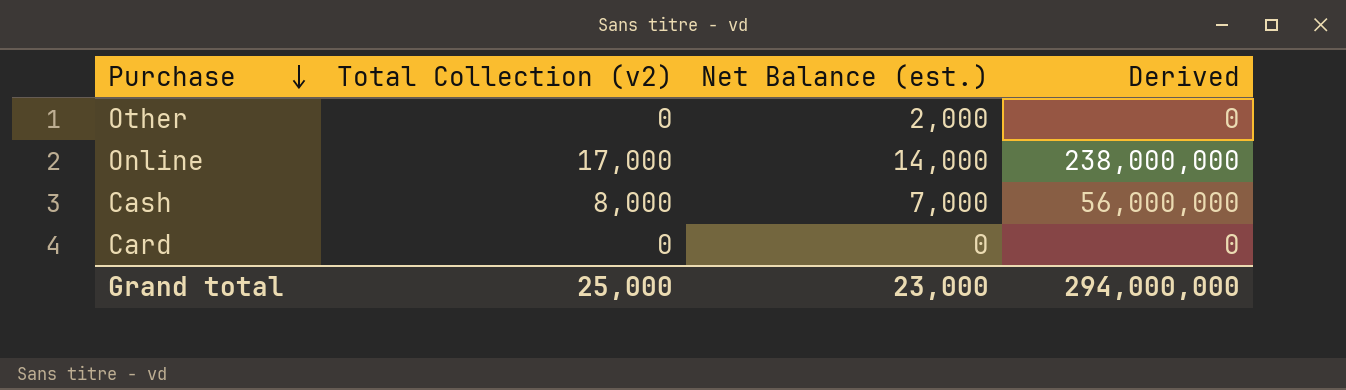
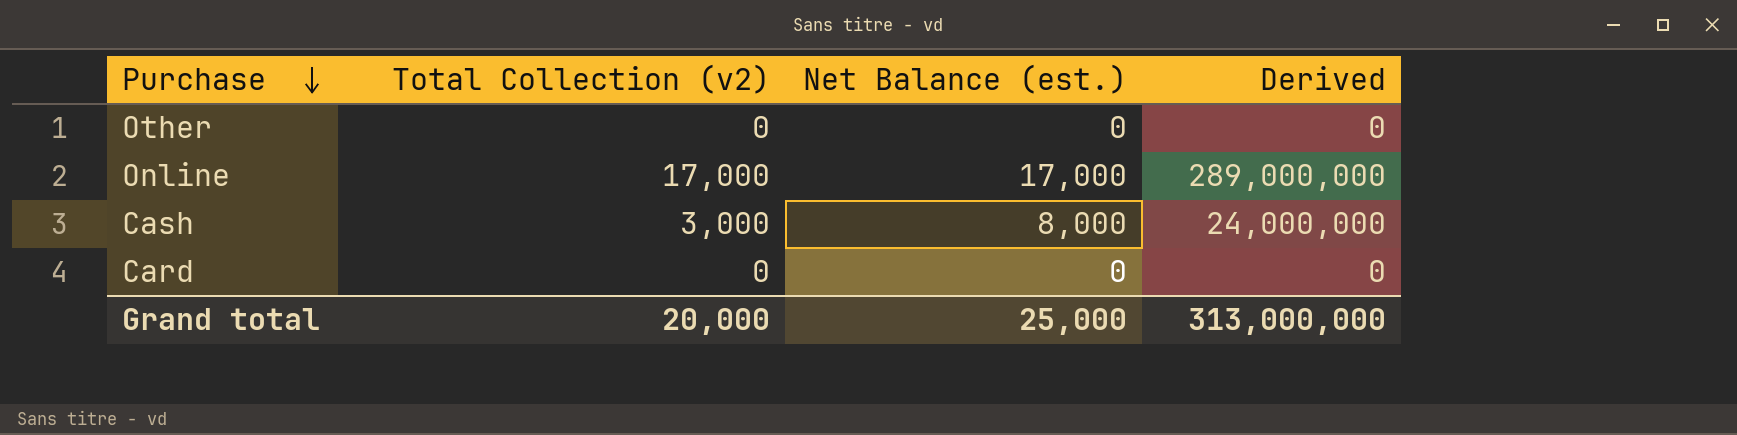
Other | Net Balance (est.): 2,000 -> 0
Online | Net Balance (est.): 14,000 -> 17,000
Online | Derived: 238,000,000 -> 289,000,000
Cash | Total Collection (v2): 8,000 -> 3,000
Cash | Net Balance (est.): 7,000 -> 8,000
Cash | Derived: 56,000,000 -> 24,000,000
Grand total | Total Collection (v2): 25,000 -> 20,000
Grand total | Net Balance (est.): 23,000 -> 25,000
Grand total | Derived: 294,000,000 -> 313,000,000

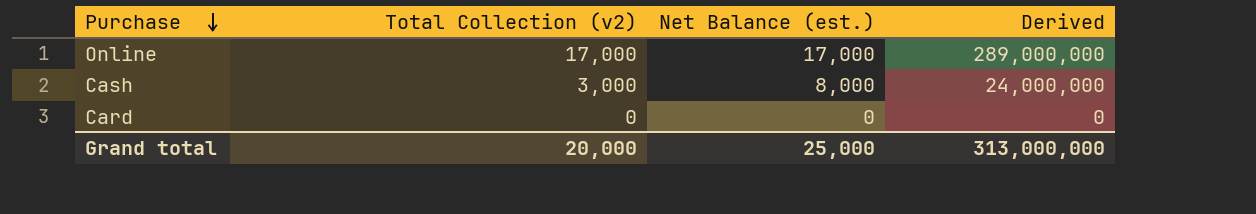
row Other: 0 | 0 | 0 -> none

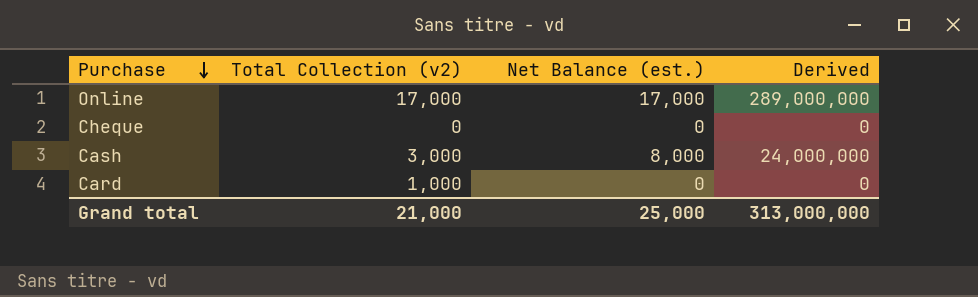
row Cheque: none -> 0 | 0 | 0
Card | Total Collection (v2): 0 -> 1,000
Grand total | Total Collection (v2): 20,000 -> 21,000

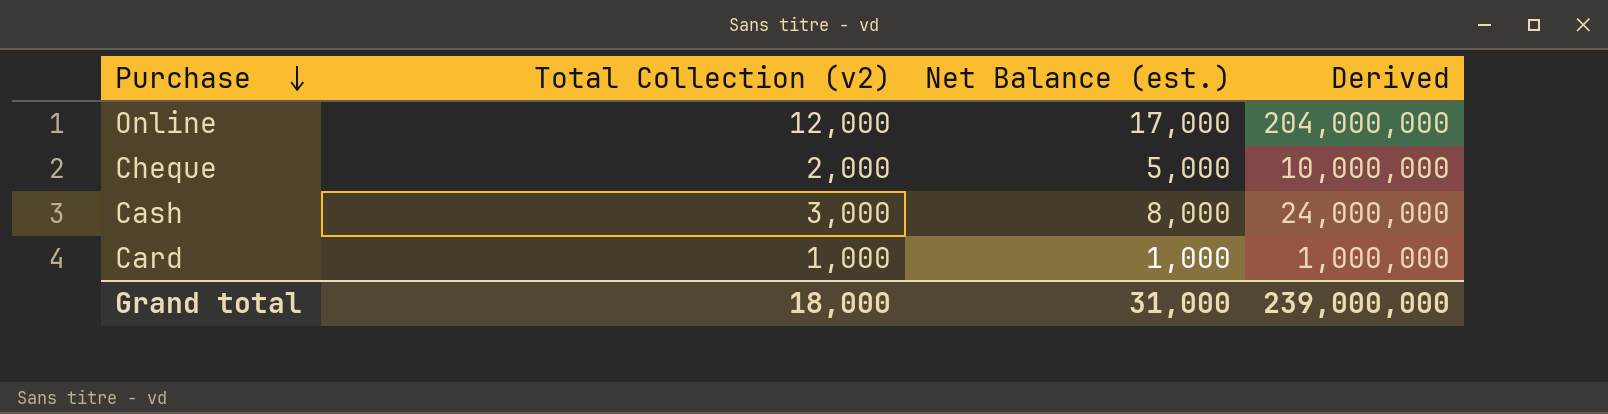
Online | Total Collection (v2): 17,000 -> 12,000
Online | Derived: 289,000,000 -> 204,000,000
Cheque | Total Collection (v2): 0 -> 2,000
Cheque | Net Balance (est.): 0 -> 5,000
Cheque | Derived: 0 -> 10,000,000
Card | Net Balance (est.): 0 -> 1,000
Card | Derived: 0 -> 1,000,000
Grand total | Total Collection (v2): 21,000 -> 18,000
Grand total | Net Balance (est.): 25,000 -> 31,000
Grand total | Derived: 313,000,000 -> 239,000,000

